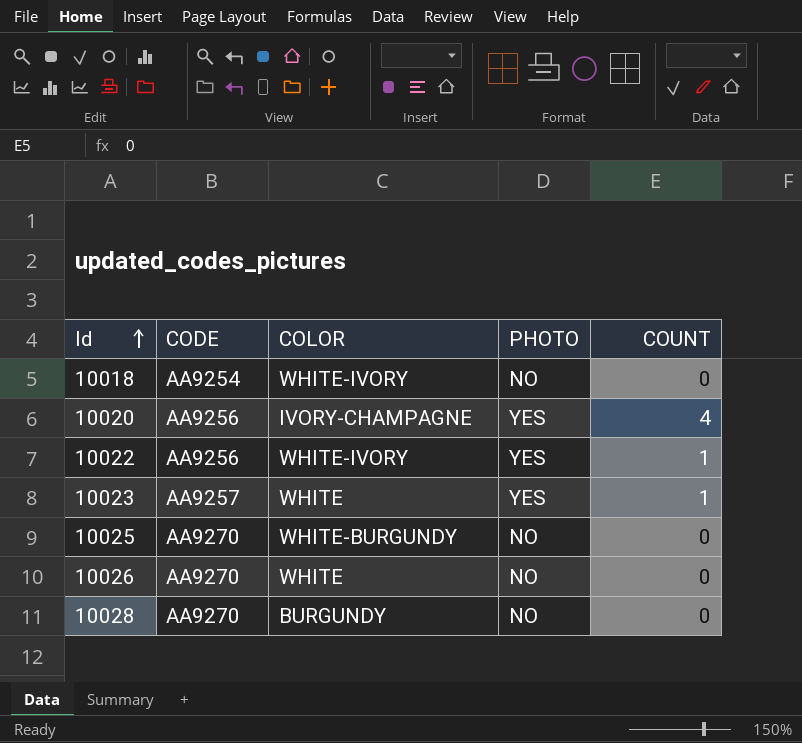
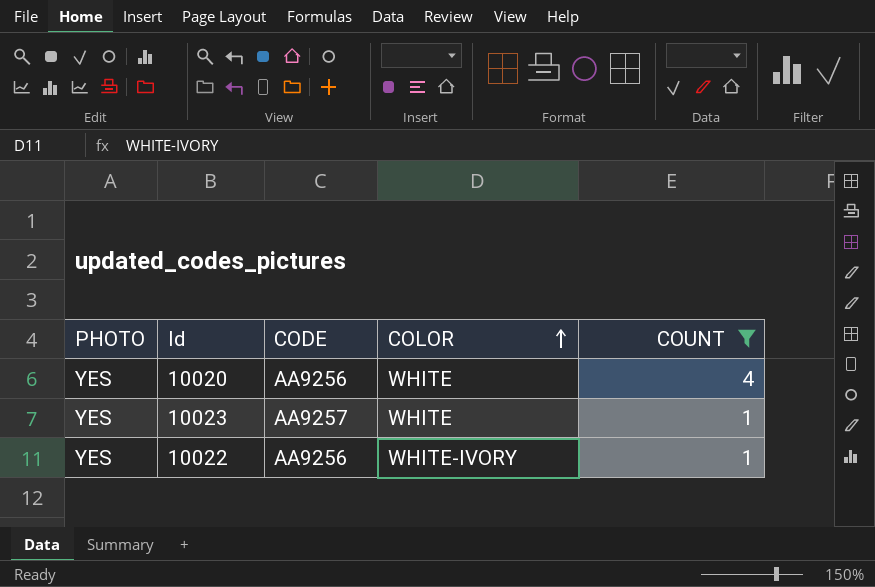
filter: none -> COUNT != 0
row order: Id ascending -> COLOR ascending
column PHOTO | position: 4 -> 1
10020 | COLOR: IVORY-CHAMPAGNE -> WHITE

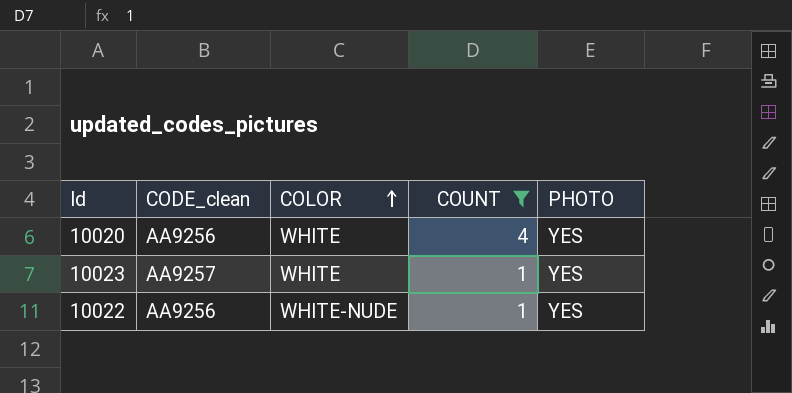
column name: CODE -> CODE_clean
column PHOTO | position: 1 -> 5
10022 | COLOR: WHITE-IVORY -> WHITE-NUDE

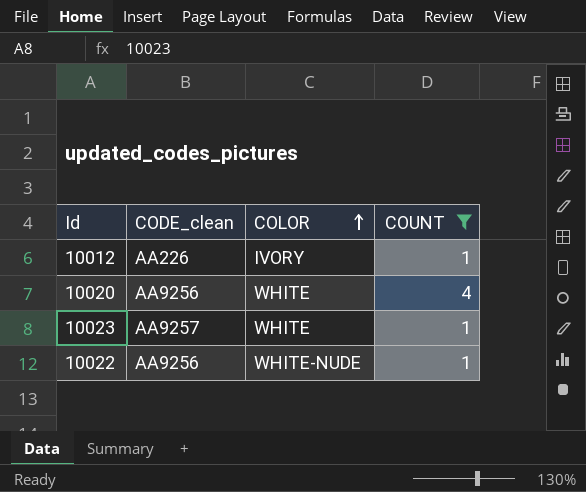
column PHOTO | position: 5 -> none
row 10012: none -> AA226 | IVORY | 1

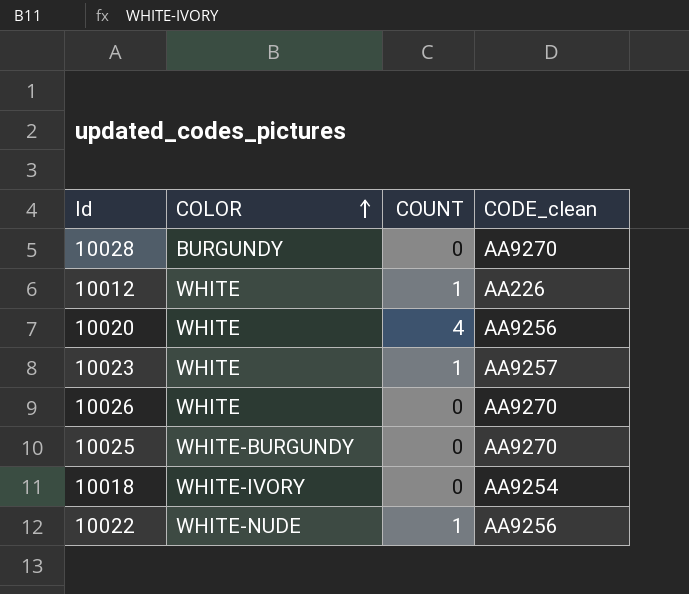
filter: COUNT != 0 -> none
column CODE_clean | position: 2 -> 4
10012 | COLOR: IVORY -> WHITE

